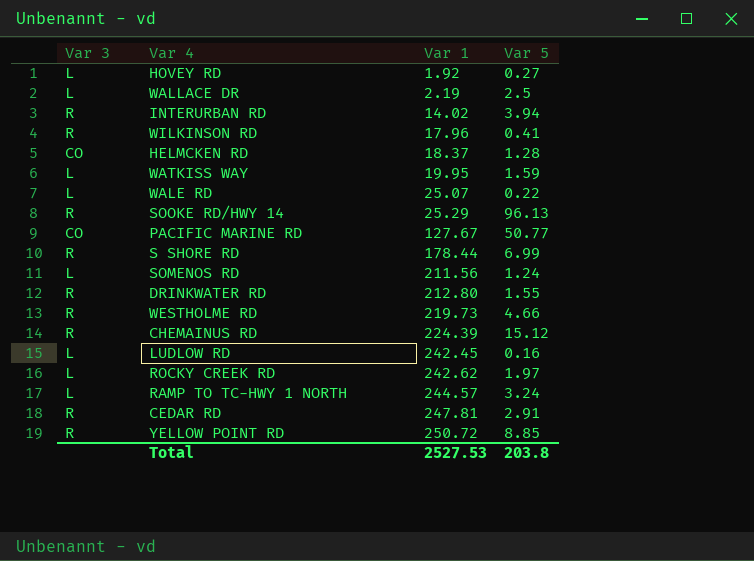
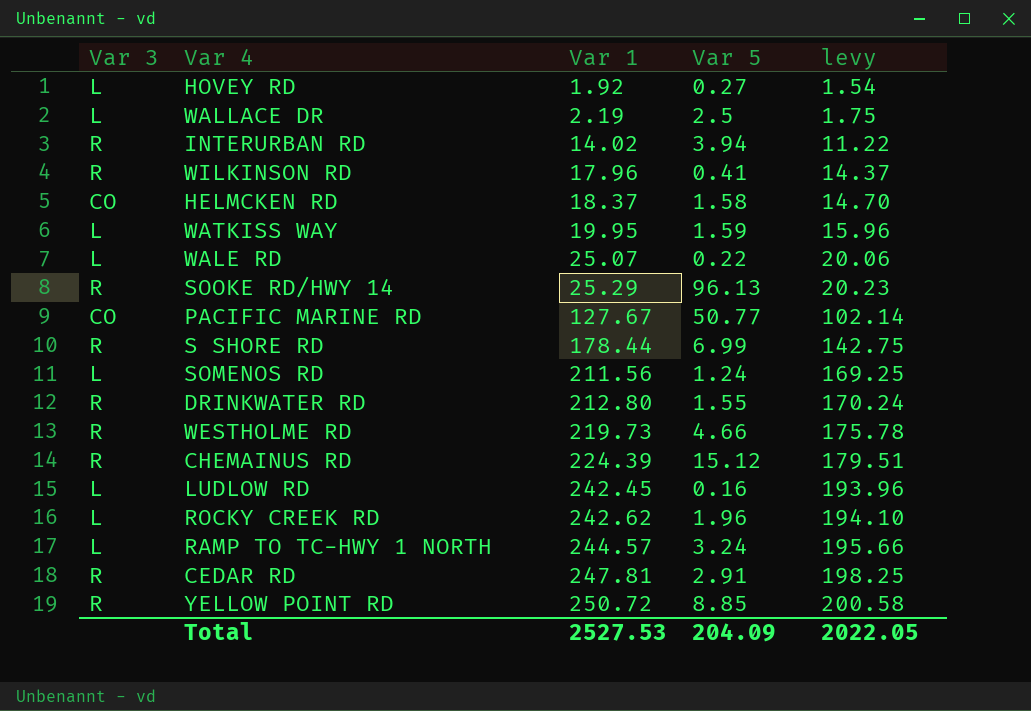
column levy | formula: none -> [Var 1] * 0.8
HELMCKEN RD | Var 5: 1.28 -> 1.58
ROCKY CREEK RD | Var 5: 1.97 -> 1.96
Total | Var 5: 203.8 -> 204.09

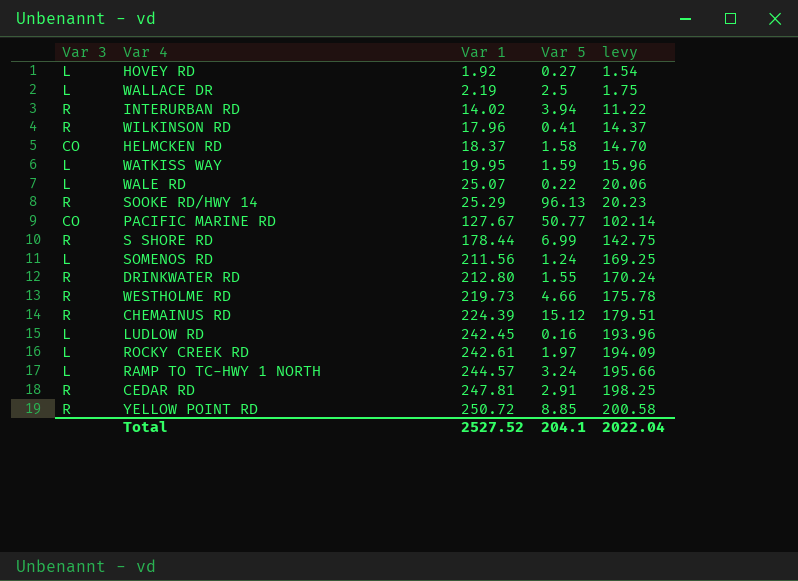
ROCKY CREEK RD | Var 1: 242.62 -> 242.61
ROCKY CREEK RD | Var 5: 1.96 -> 1.97
ROCKY CREEK RD | levy: 194.10 -> 194.09
Total | Var 1: 2527.53 -> 2527.52
Total | Var 5: 204.09 -> 204.1
Total | levy: 2022.05 -> 2022.04

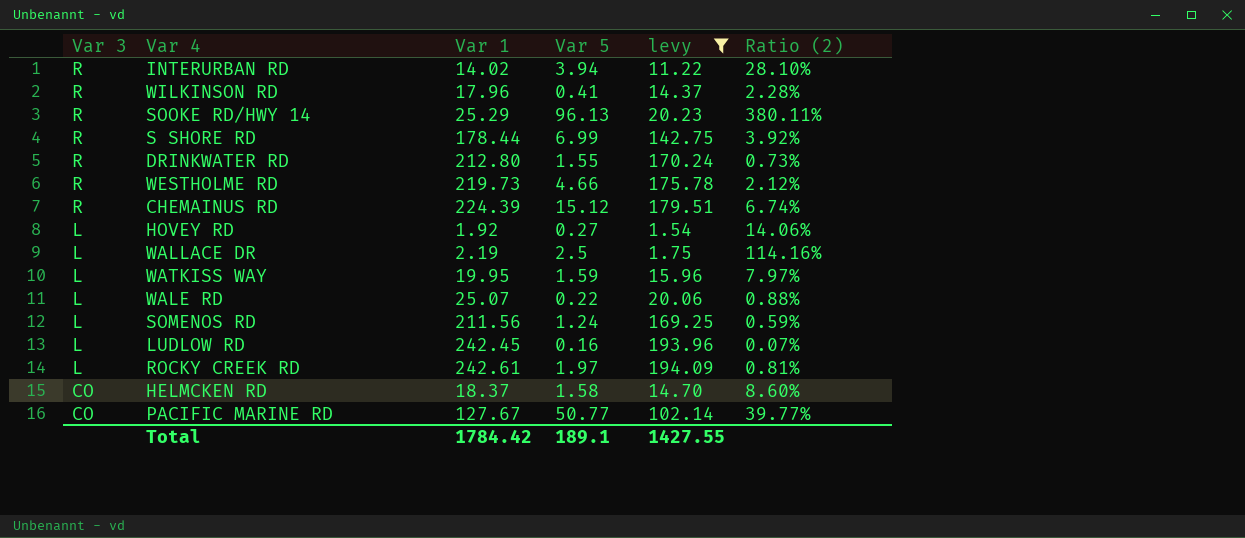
filter: none -> levy <= 194.09
row order: Var 1 ascending -> Var 3 descending
column Ratio (2) | formula: none -> [Var 5] / [Var 1]
Total | Var 1: 2527.52 -> 1784.42
Total | Var 5: 204.1 -> 189.1
Total | levy: 2022.04 -> 1427.55

